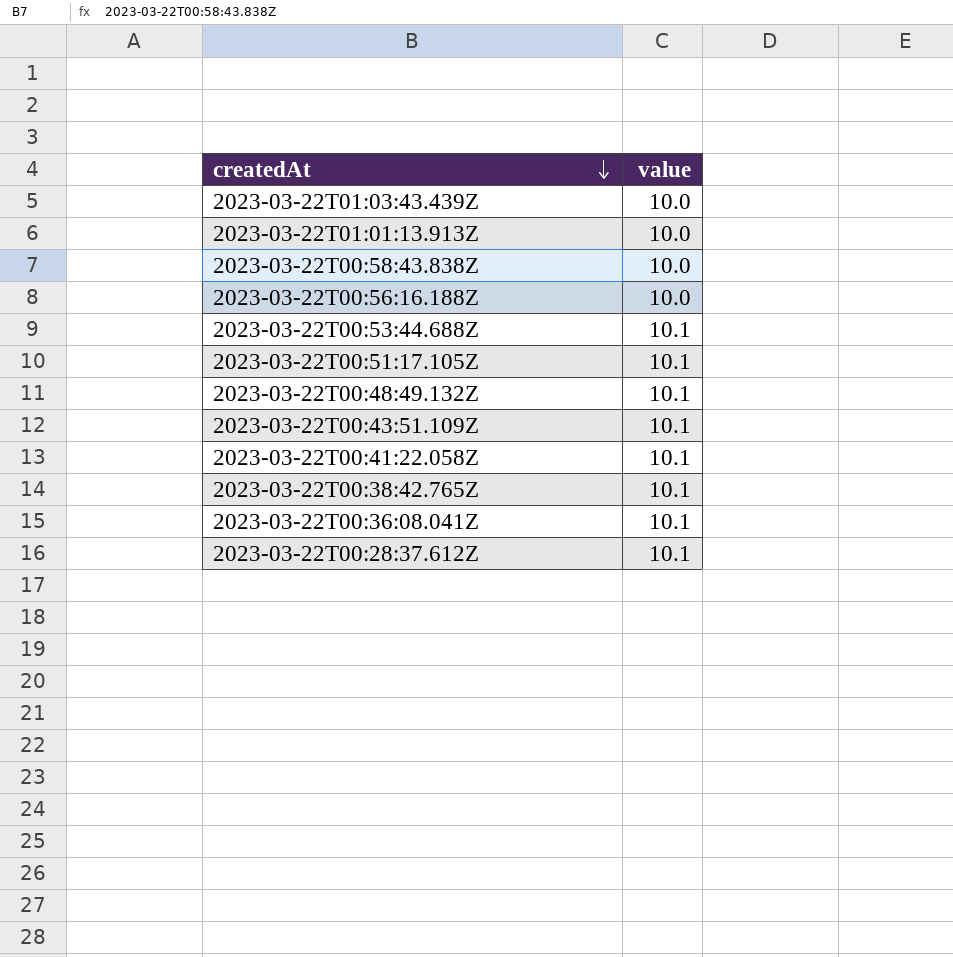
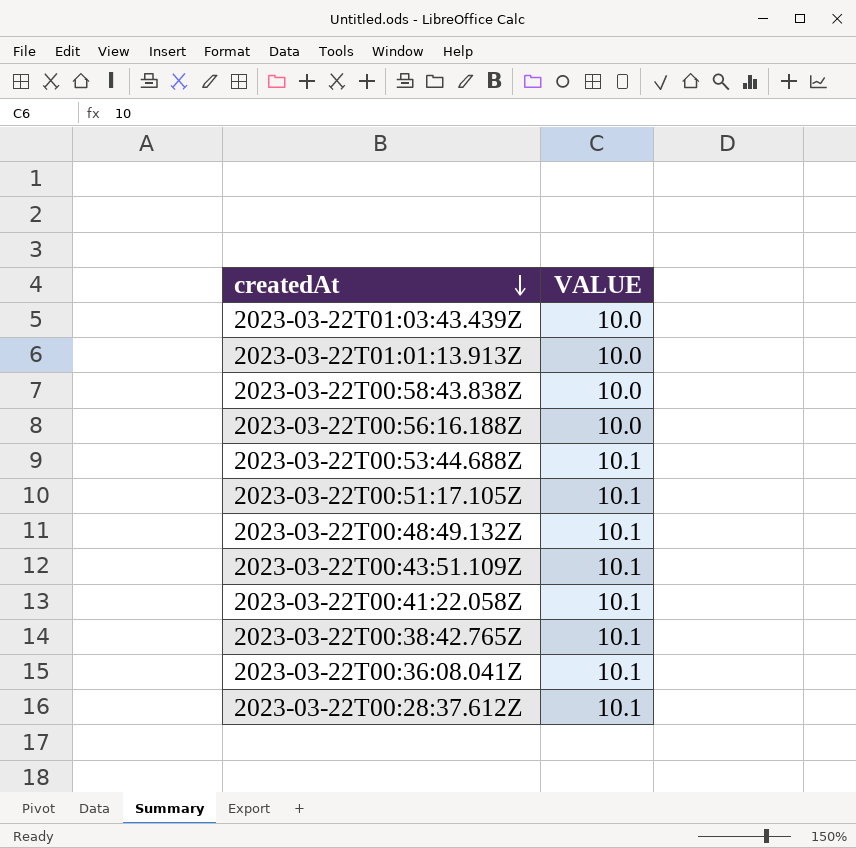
column name: value -> VALUE

